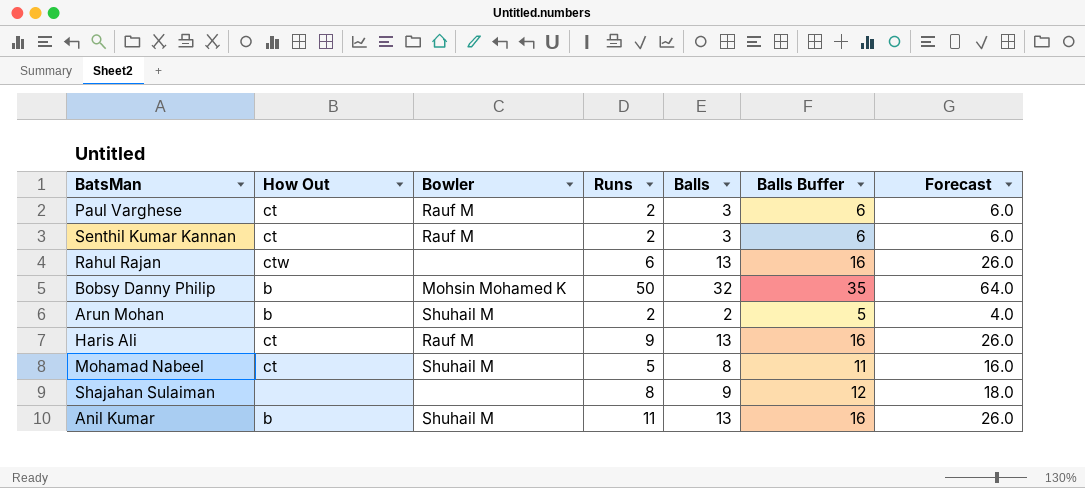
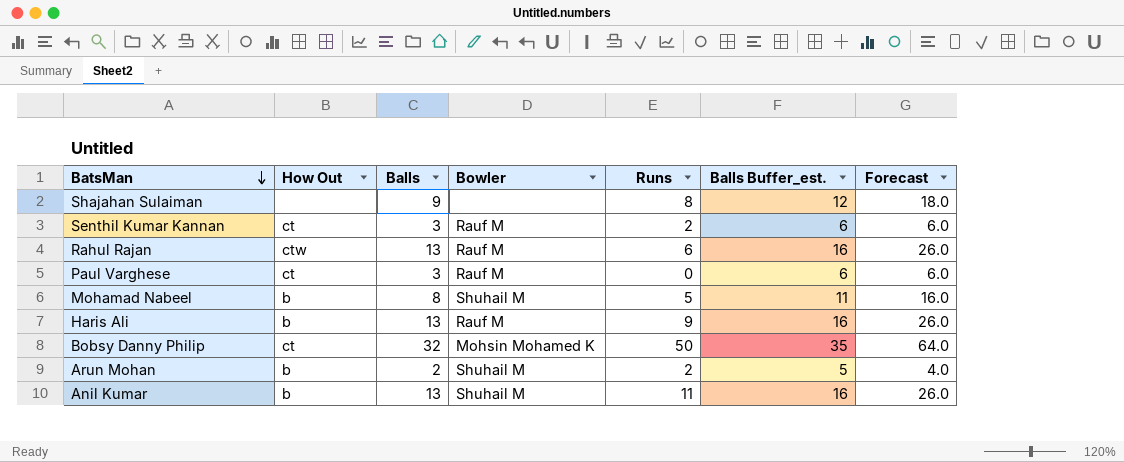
row order: none -> BatsMan descending
column Balls | position: 5 -> 3
column name: Balls Buffer -> Balls Buffer_est.
Rahul Rajan | Bowler: none -> Rauf M
Paul Varghese | Runs: 2 -> 0
Mohamad Nabeel | How Out: ct -> b
Haris Ali | How Out: ct -> b
Bobsy Danny Philip | How Out: b -> ct

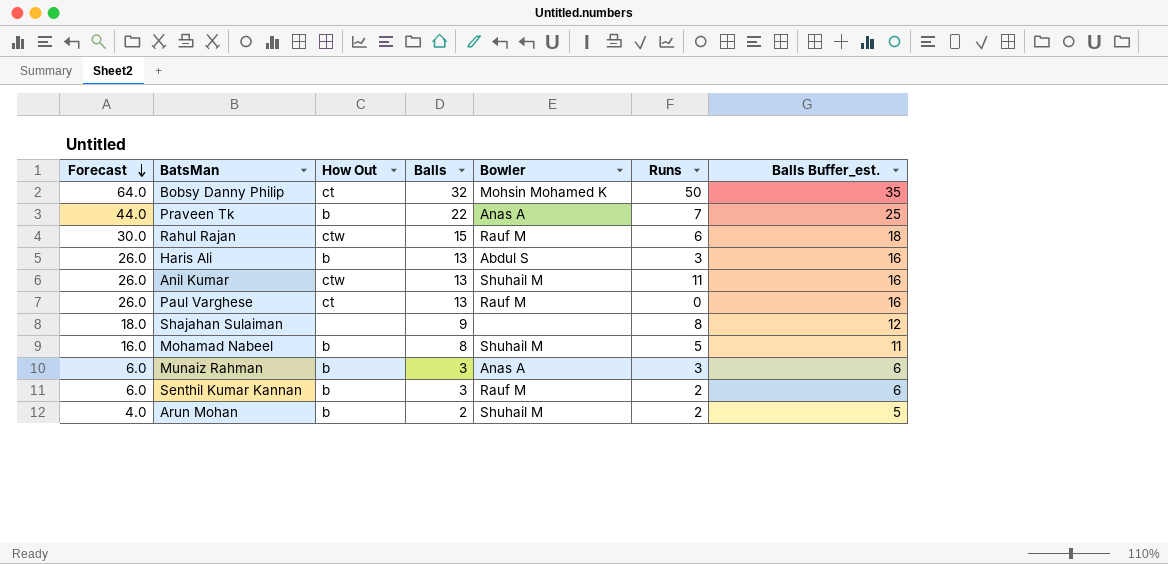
row order: BatsMan descending -> Forecast descending
column Forecast | position: 7 -> 1
row Praveen Tk: none -> 44.0 | b | 22 | Anas A | 7 | 25
Rahul Rajan | Forecast: 26.0 -> 30.0
Rahul Rajan | Balls: 13 -> 15
Rahul Rajan | Balls Buffer_est.: 16 -> 18
Haris Ali | Bowler: Rauf M -> Abdul S
Haris Ali | Runs: 9 -> 3
Anil Kumar | How Out: b -> ctw
Paul Varghese | Forecast: 6.0 -> 26.0
Paul Varghese | Balls: 3 -> 13
Paul Varghese | Balls Buffer_est.: 6 -> 16
row Munaiz Rahman: none -> 6.0 | b | 3 | Anas A | 3 | 6
Senthil Kumar Kannan | How Out: ct -> b

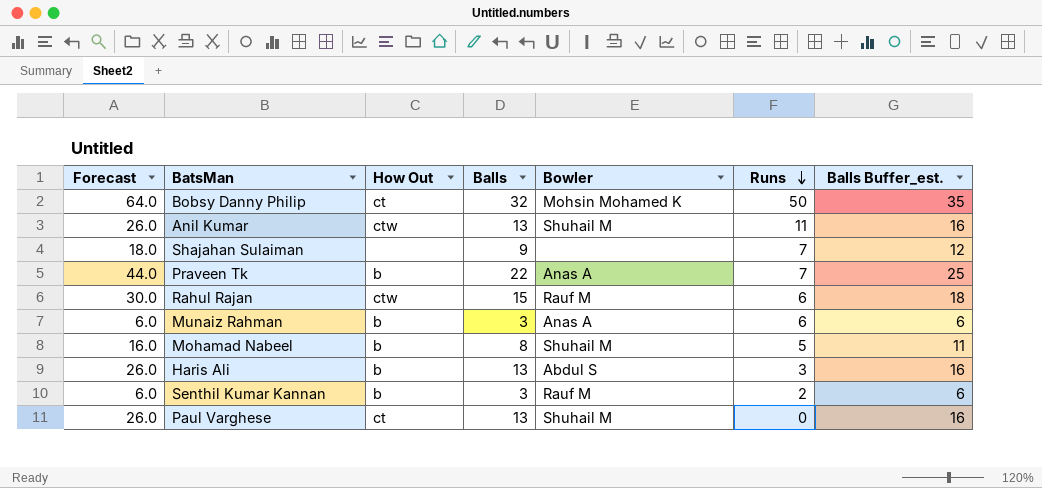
row order: Forecast descending -> Runs descending
row Arun Mohan: 4.0 | b | 2 | Shuhail M | 2 | 5 -> none
Shajahan Sulaiman | Runs: 8 -> 7
Munaiz Rahman | Runs: 3 -> 6
Paul Varghese | Bowler: Rauf M -> Shuhail M

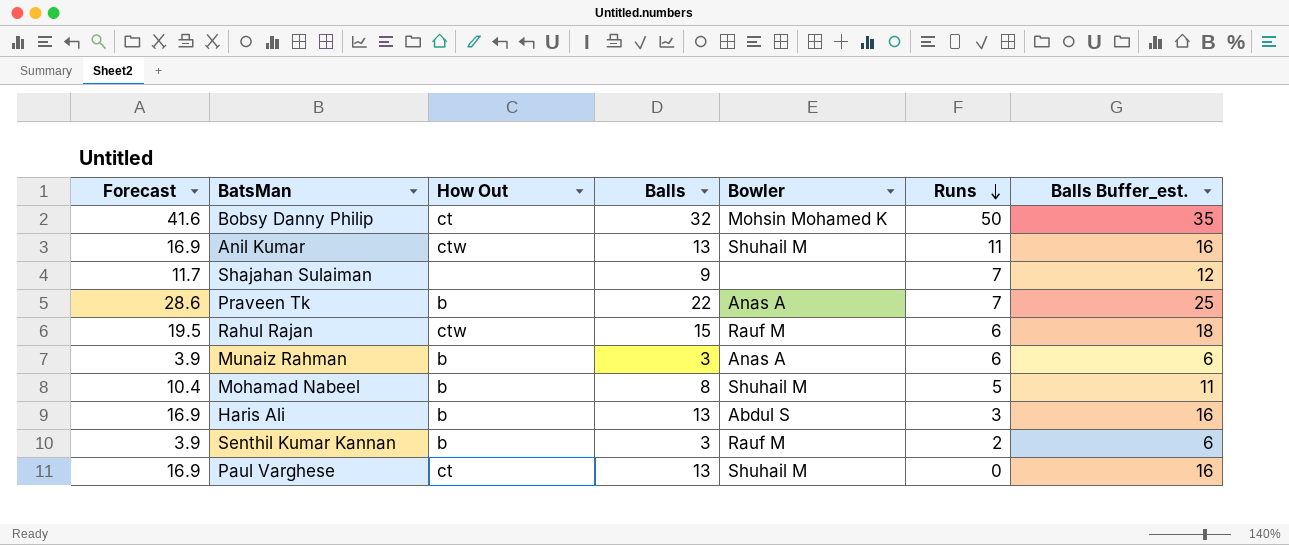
column Forecast | formula: [Balls] * 2 -> [Balls] * 1.3

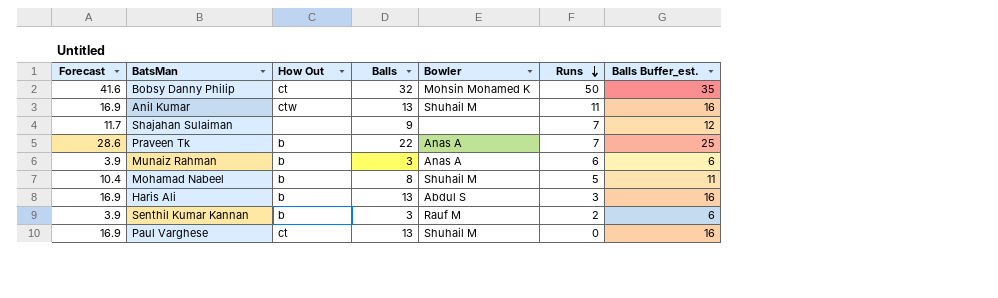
row Rahul Rajan: 19.5 | ctw | 15 | Rauf M | 6 | 18 -> none

